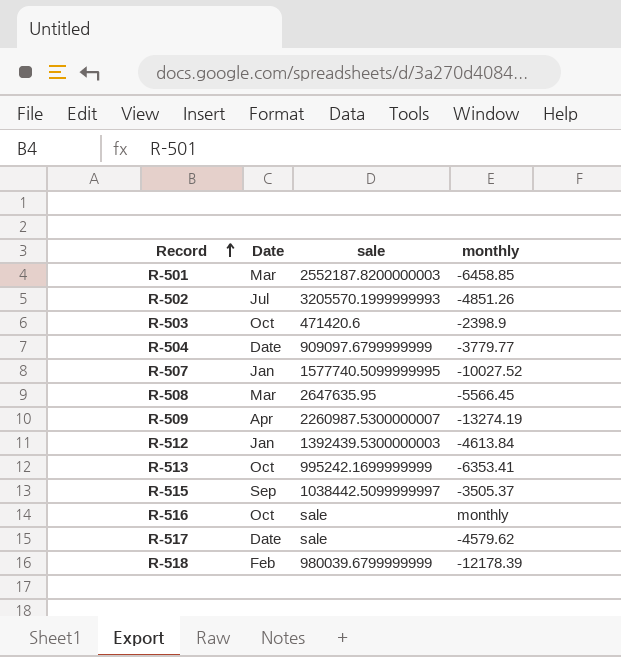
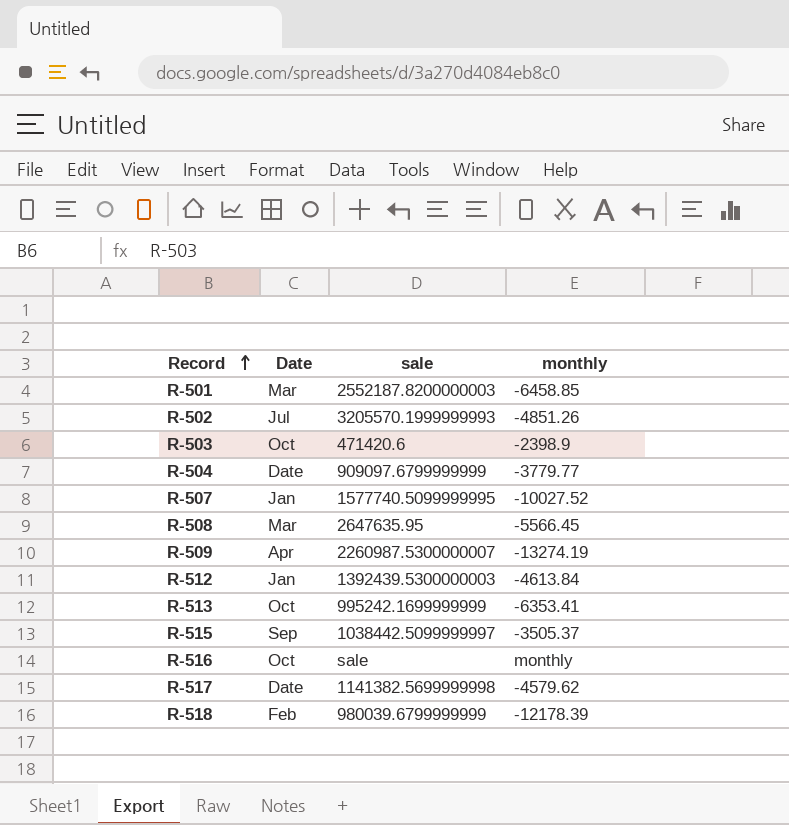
R-517 | sale: sale -> 1141382.5699999998

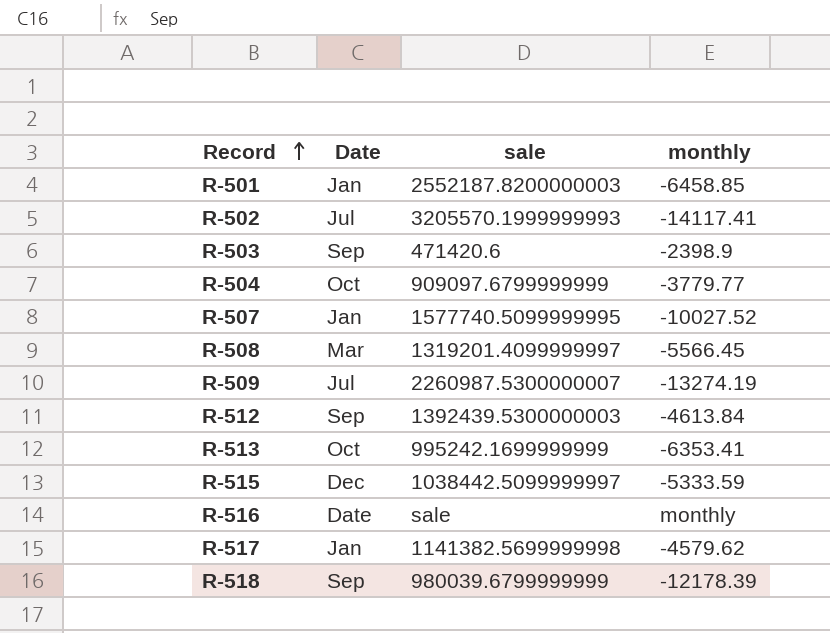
R-501 | Date: Mar -> Jan
R-502 | monthly: -4851.26 -> -14117.41
R-503 | Date: Oct -> Sep
R-504 | Date: Date -> Oct
R-508 | sale: 2647635.95 -> 1319201.4099999997
R-509 | Date: Apr -> Jul
R-512 | Date: Jan -> Sep
R-515 | Date: Sep -> Dec
R-515 | monthly: -3505.37 -> -5333.59
R-516 | Date: Oct -> Date
R-517 | Date: Date -> Jan
R-518 | Date: Feb -> Sep

